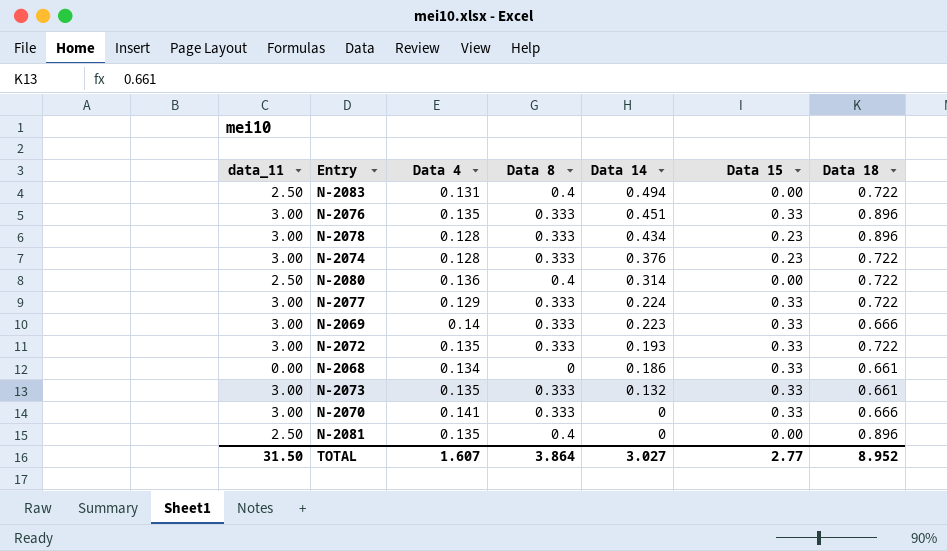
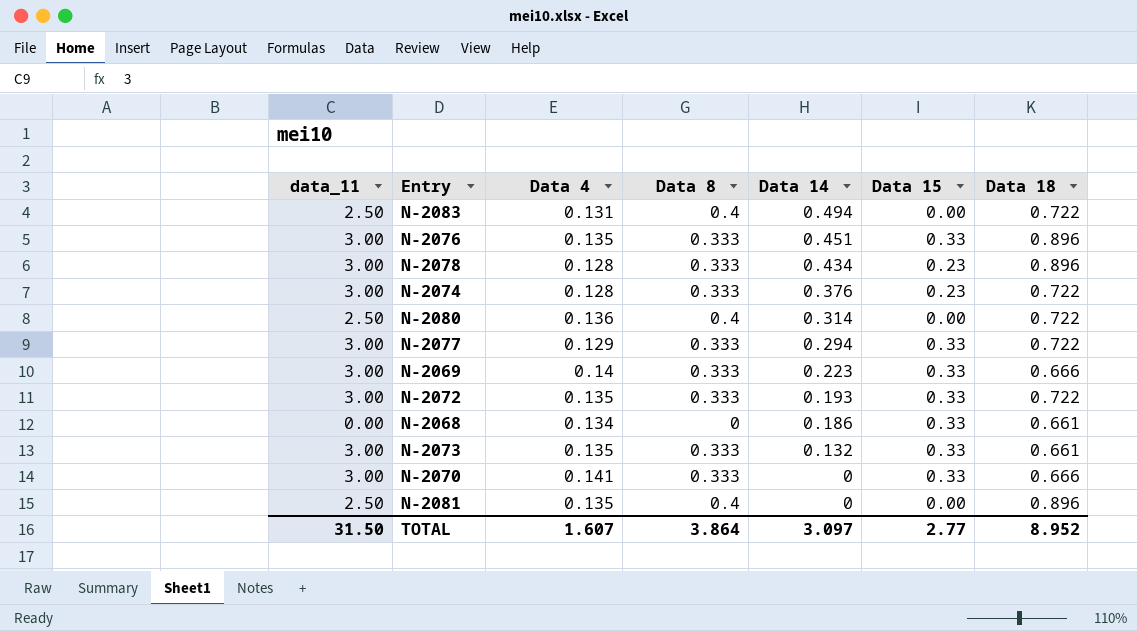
N-2077 | Data 14: 0.224 -> 0.294
TOTAL | Data 14: 3.027 -> 3.097

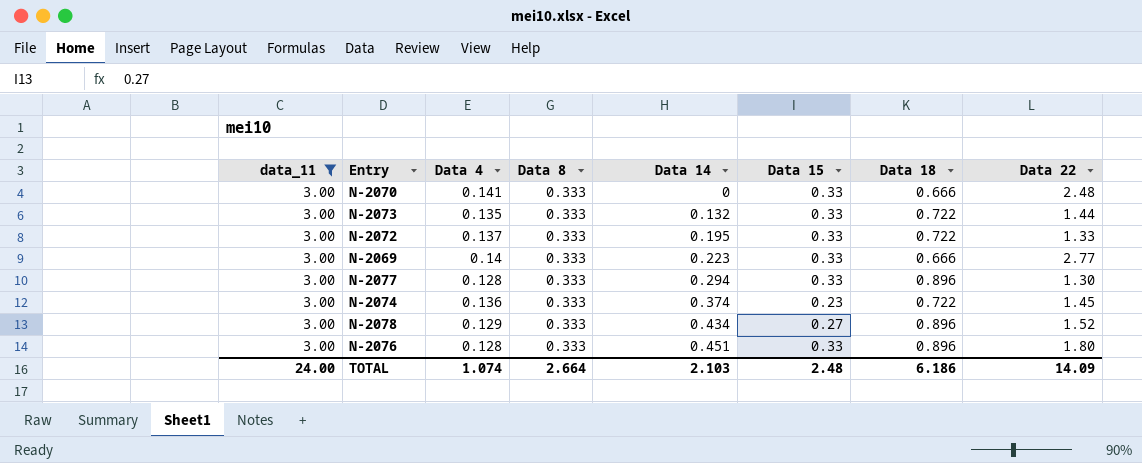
filter: none -> data_11 = 3.00
row order: Data 14 descending -> Data 14 ascending
column Data 22 | position: none -> 8
N-2073 | Data 18: 0.661 -> 0.722
N-2072 | Data 4: 0.135 -> 0.137
N-2072 | Data 14: 0.193 -> 0.195
N-2077 | Data 4: 0.129 -> 0.128
N-2077 | Data 18: 0.722 -> 0.896
N-2074 | Data 4: 0.128 -> 0.136
N-2074 | Data 14: 0.376 -> 0.374
N-2078 | Data 4: 0.128 -> 0.129
N-2078 | Data 15: 0.23 -> 0.27
N-2076 | Data 4: 0.135 -> 0.128
TOTAL | data_11: 31.50 -> 24.00
TOTAL | Data 4: 1.607 -> 1.074
TOTAL | Data 8: 3.864 -> 2.664
TOTAL | Data 14: 3.097 -> 2.103
TOTAL | Data 15: 2.77 -> 2.48
TOTAL | Data 18: 8.952 -> 6.186

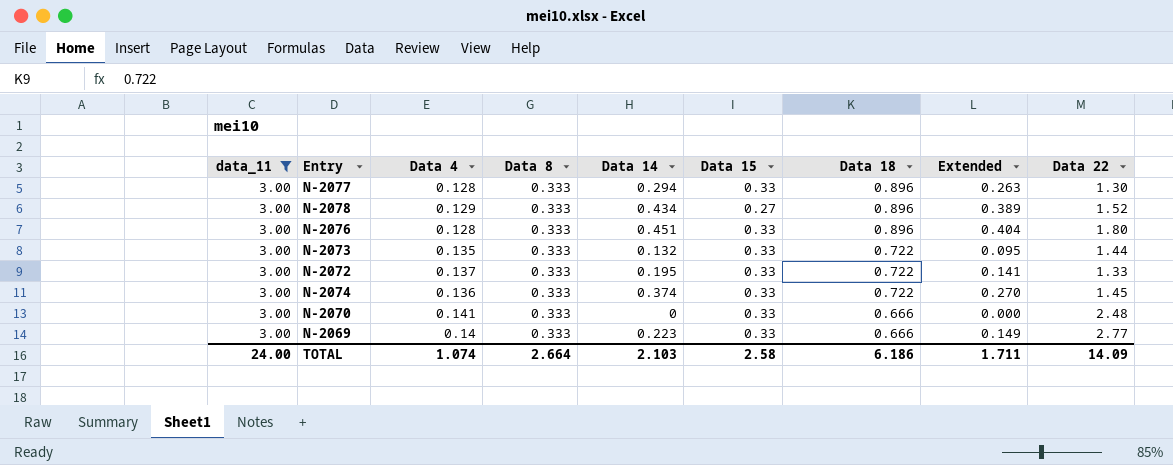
row order: Data 14 ascending -> Data 18 descending
column Extended | formula: none -> [Data 14] * [Data 18]
N-2074 | Data 15: 0.23 -> 0.33
TOTAL | Data 15: 2.48 -> 2.58

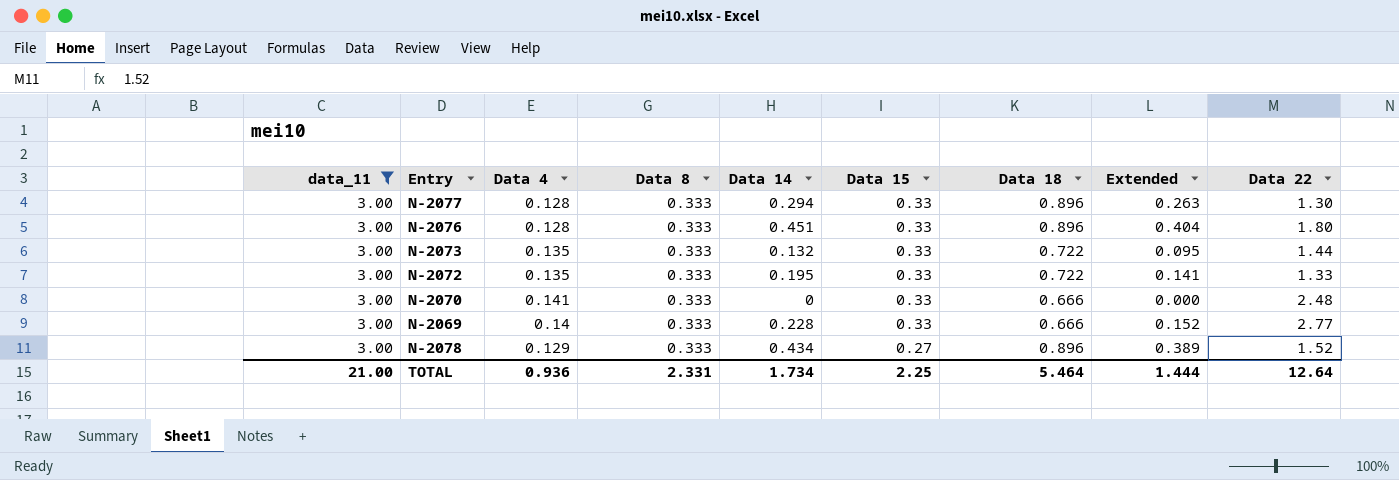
row order: Data 18 descending -> Data 15 descending
row N-2074: 3.00 | 0.136 | 0.333 | 0.374 | 0.33 | 0.722 | 0.270 | 1.45 -> none
N-2072 | Data 4: 0.137 -> 0.135
N-2069 | Data 14: 0.223 -> 0.228
N-2069 | Extended: 0.149 -> 0.152
TOTAL | data_11: 24.00 -> 21.00
TOTAL | Data 4: 1.074 -> 0.936
TOTAL | Data 8: 2.664 -> 2.331
TOTAL | Data 14: 2.103 -> 1.734
TOTAL | Data 15: 2.58 -> 2.25
TOTAL | Data 18: 6.186 -> 5.464
TOTAL | Extended: 1.711 -> 1.444
TOTAL | Data 22: 14.09 -> 12.64

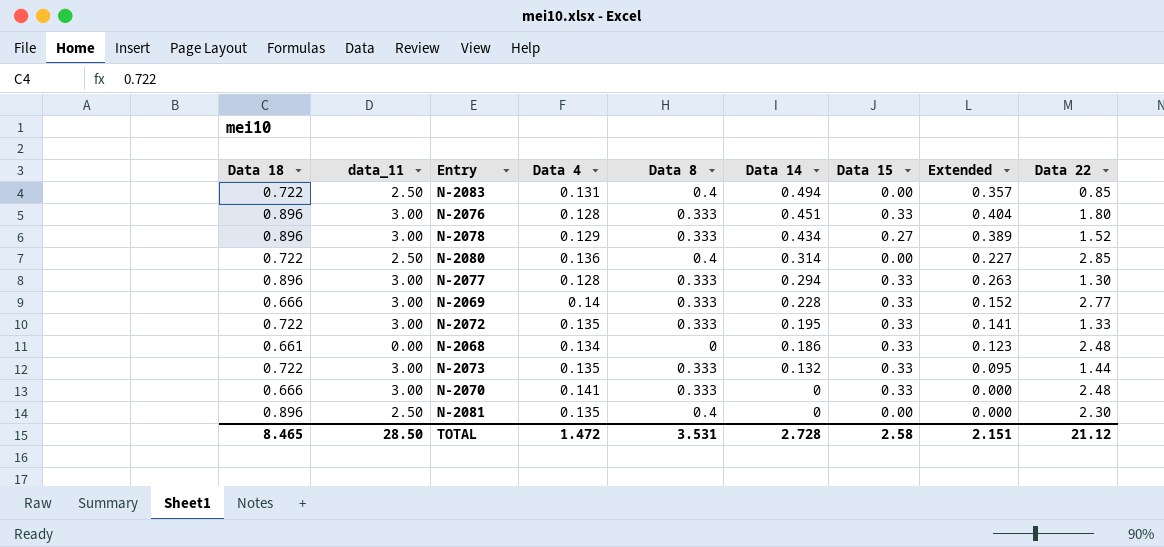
filter: data_11 = 3.00 -> none
row order: Data 15 descending -> Data 14 descending
column Data 18 | position: 7 -> 1
TOTAL | Data 18: 5.464 -> 8.465
TOTAL | data_11: 21.00 -> 28.50
TOTAL | Data 4: 0.936 -> 1.472
TOTAL | Data 8: 2.331 -> 3.531
TOTAL | Data 14: 1.734 -> 2.728
TOTAL | Data 15: 2.25 -> 2.58
TOTAL | Extended: 1.444 -> 2.151
TOTAL | Data 22: 12.64 -> 21.12

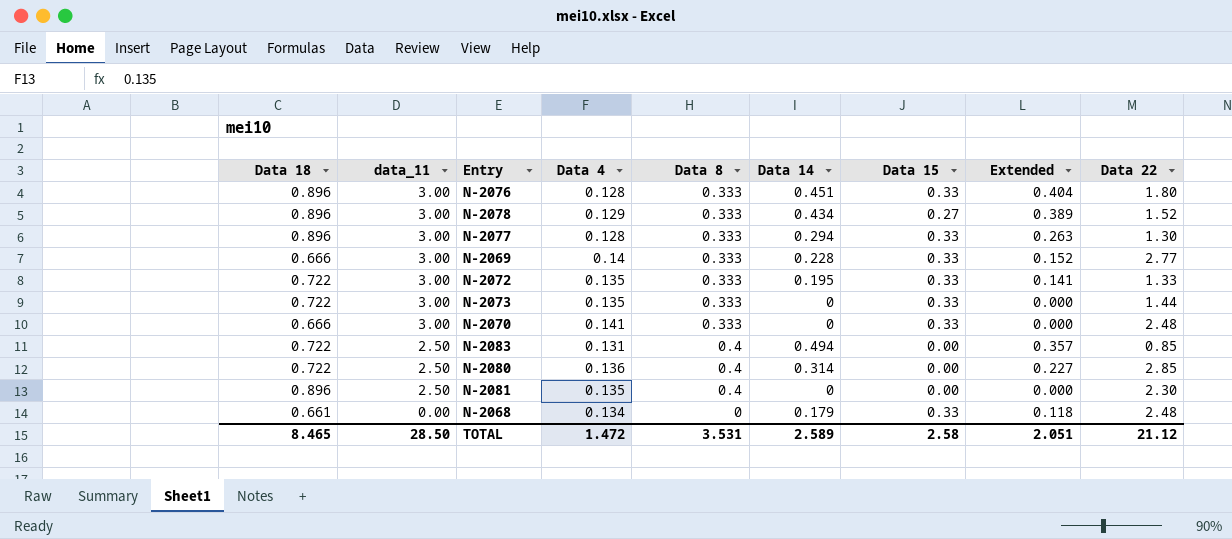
row order: Data 14 descending -> data_11 descending
N-2073 | Data 14: 0.132 -> 0
N-2073 | Extended: 0.095 -> 0.000
N-2068 | Data 14: 0.186 -> 0.179
N-2068 | Extended: 0.123 -> 0.118
TOTAL | Data 14: 2.728 -> 2.589
TOTAL | Extended: 2.151 -> 2.051

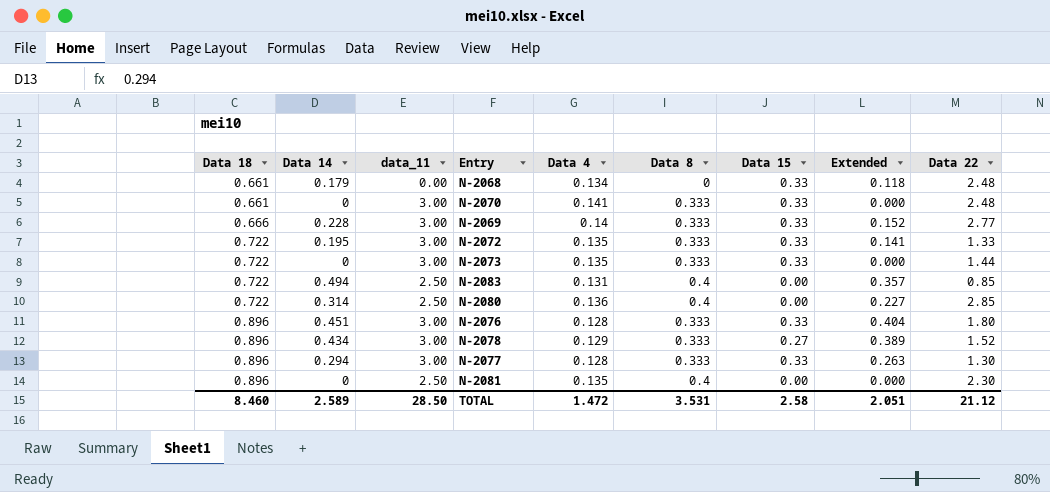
row order: data_11 descending -> Data 18 ascending
column Data 14 | position: 6 -> 2
N-2070 | Data 18: 0.666 -> 0.661
TOTAL | Data 18: 8.465 -> 8.460

